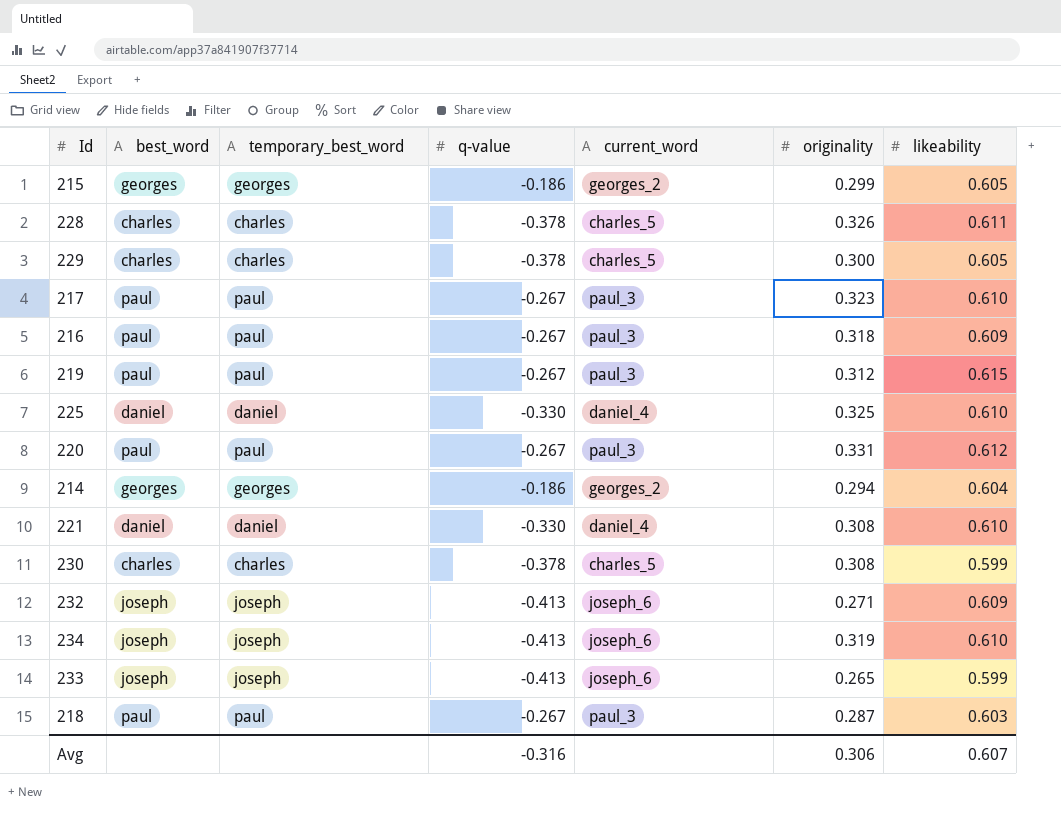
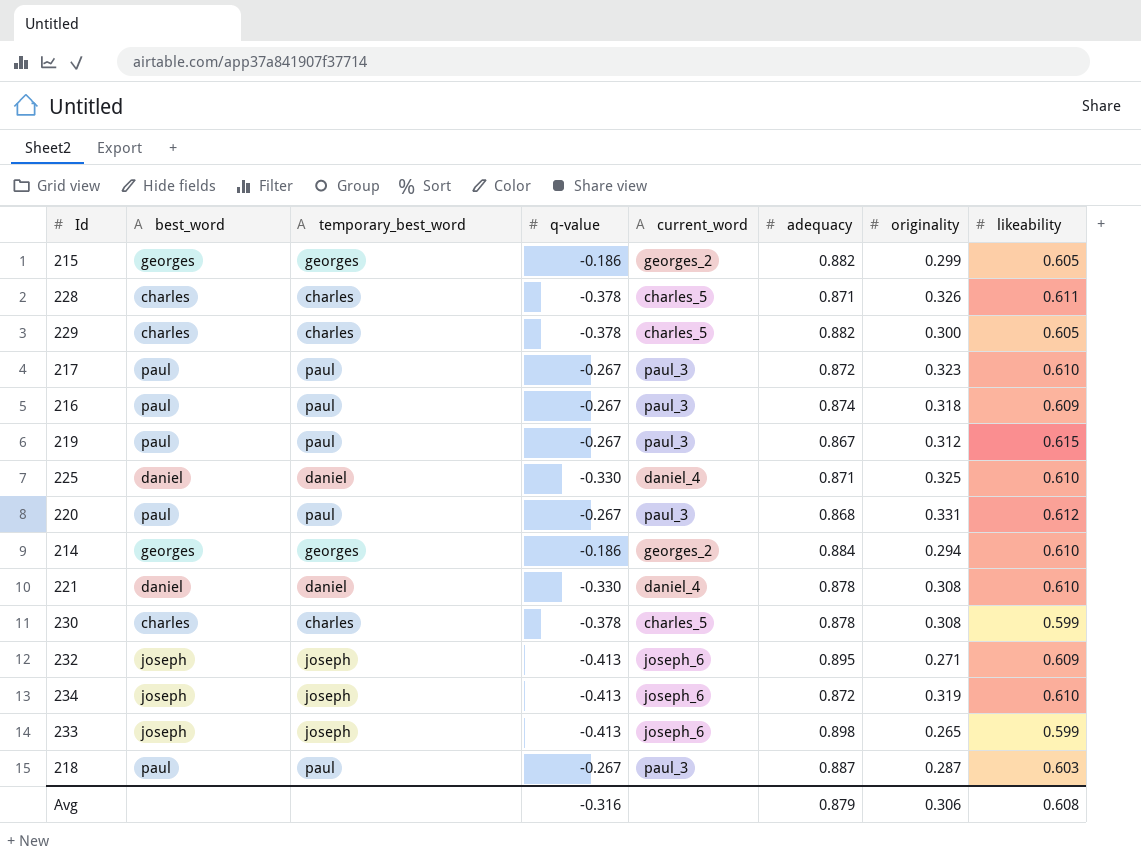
column adequacy | position: none -> 6
214 | likeability: 0.604 -> 0.610
Avg | likeability: 0.607 -> 0.608

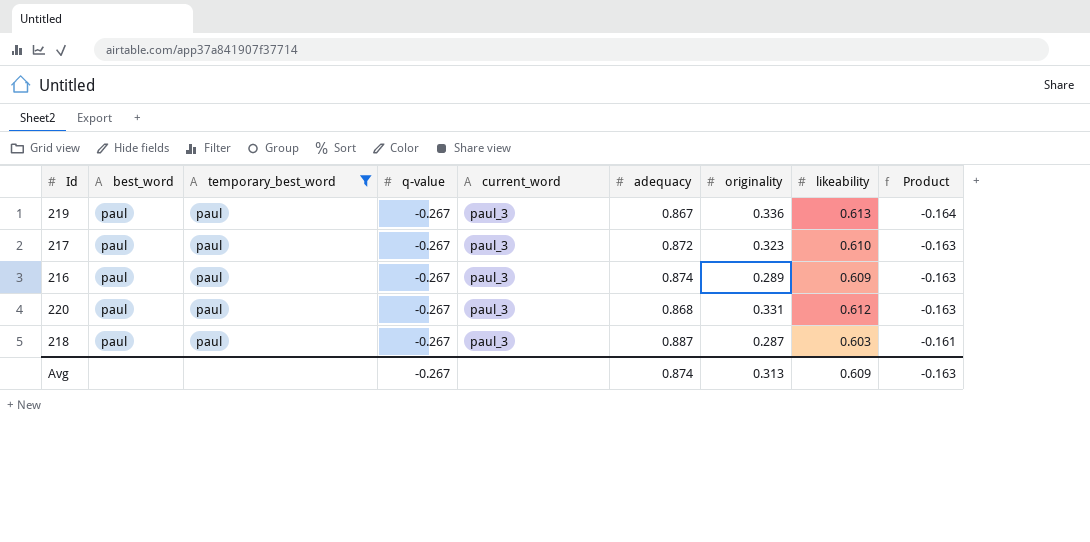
filter: none -> temporary_best_word = paul
row order: none -> Product ascending
column Product | formula: none -> [q-value] * [likeability]
219 | originality: 0.312 -> 0.336
219 | likeability: 0.615 -> 0.613
216 | originality: 0.318 -> 0.289
Avg | q-value: -0.316 -> -0.267
Avg | adequacy: 0.879 -> 0.874
Avg | originality: 0.306 -> 0.313
Avg | likeability: 0.608 -> 0.609

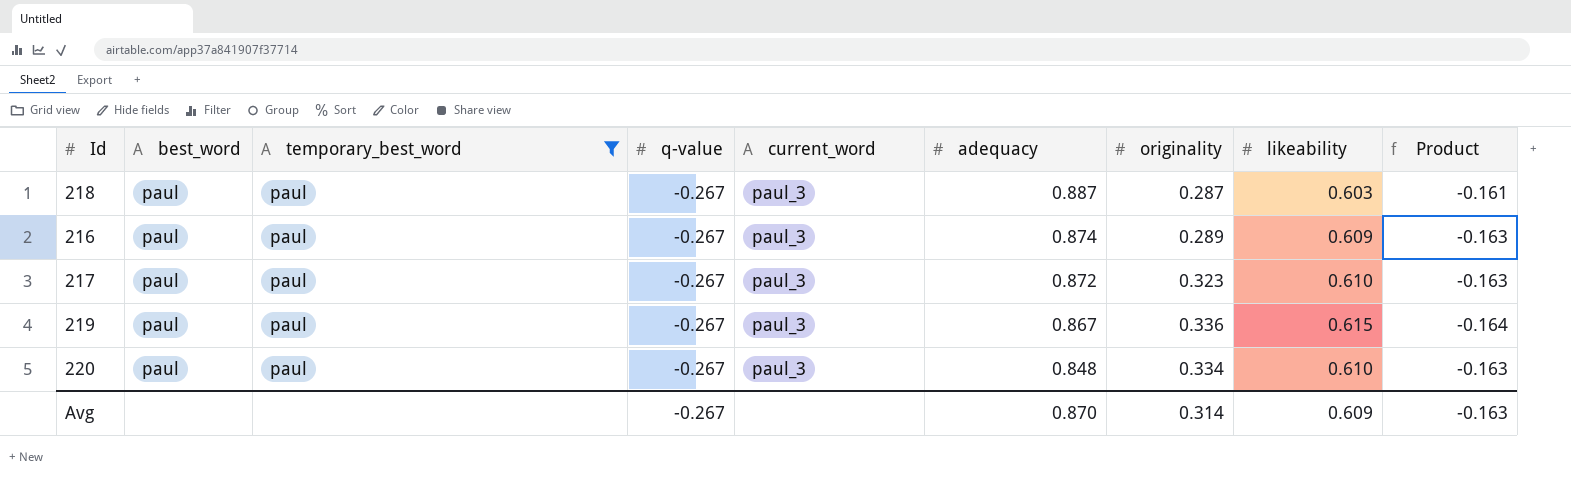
row order: Product ascending -> adequacy descending
219 | likeability: 0.613 -> 0.615
220 | adequacy: 0.868 -> 0.848
220 | originality: 0.331 -> 0.334
220 | likeability: 0.612 -> 0.610
Avg | adequacy: 0.874 -> 0.870
Avg | originality: 0.313 -> 0.314

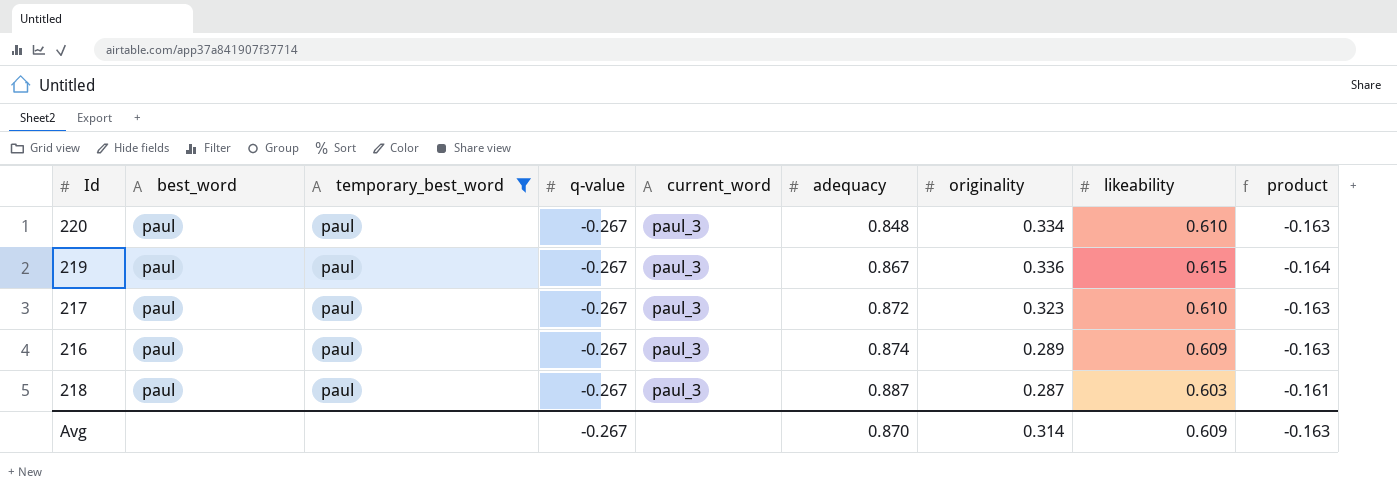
row order: adequacy descending -> adequacy ascending
column name: Product -> product

